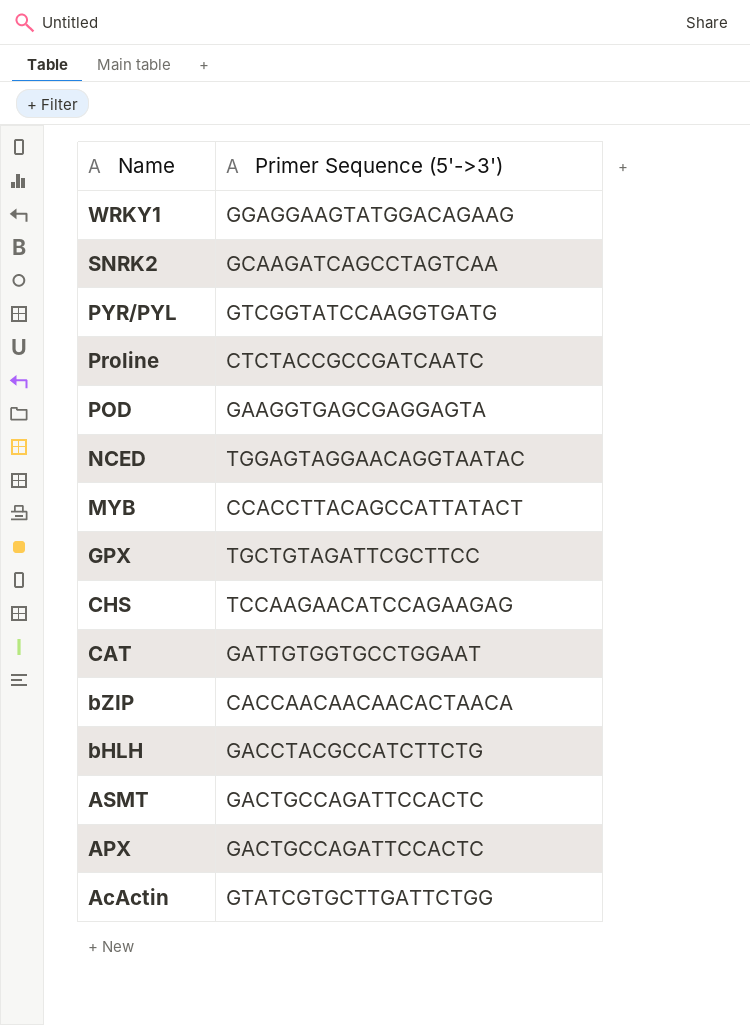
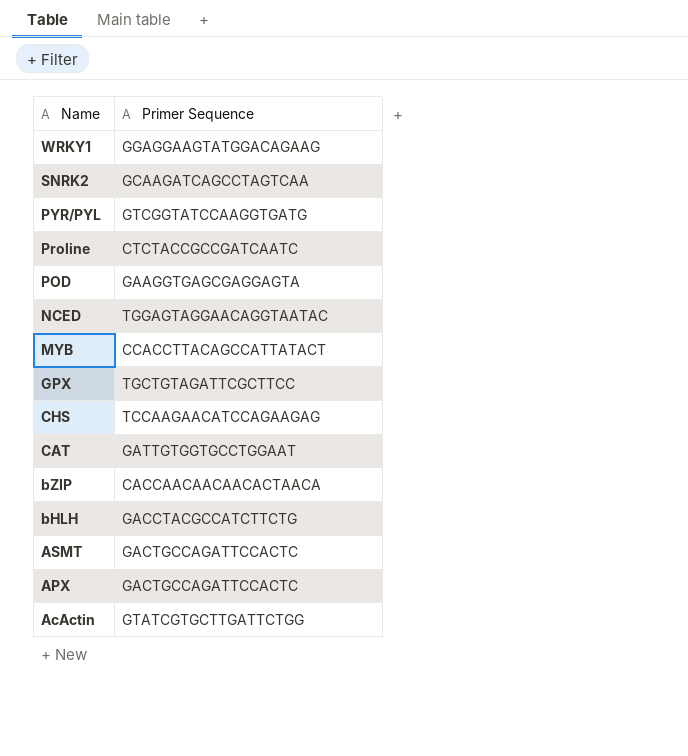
column name: Primer Sequence (5'->3') -> Primer Sequence

